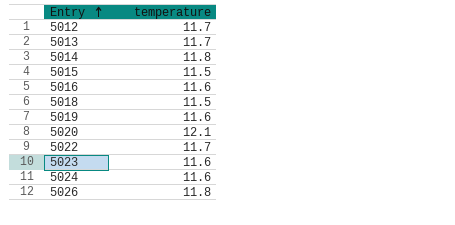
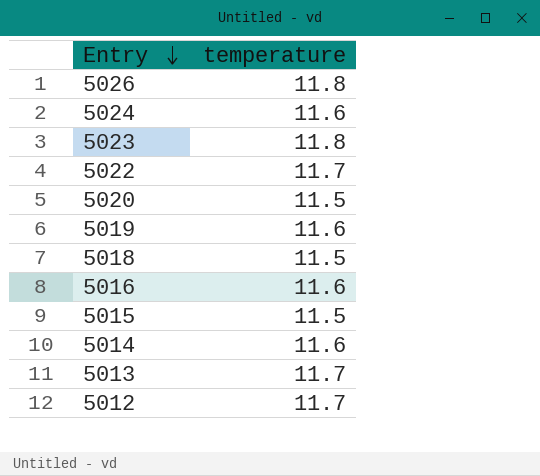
row order: Entry ascending -> Entry descending
5023 | temperature: 11.6 -> 11.8
5020 | temperature: 12.1 -> 11.5
5014 | temperature: 11.8 -> 11.6

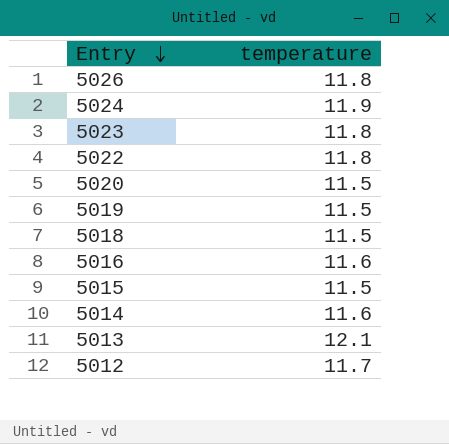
5024 | temperature: 11.6 -> 11.9
5022 | temperature: 11.7 -> 11.8
5019 | temperature: 11.6 -> 11.5
5013 | temperature: 11.7 -> 12.1

